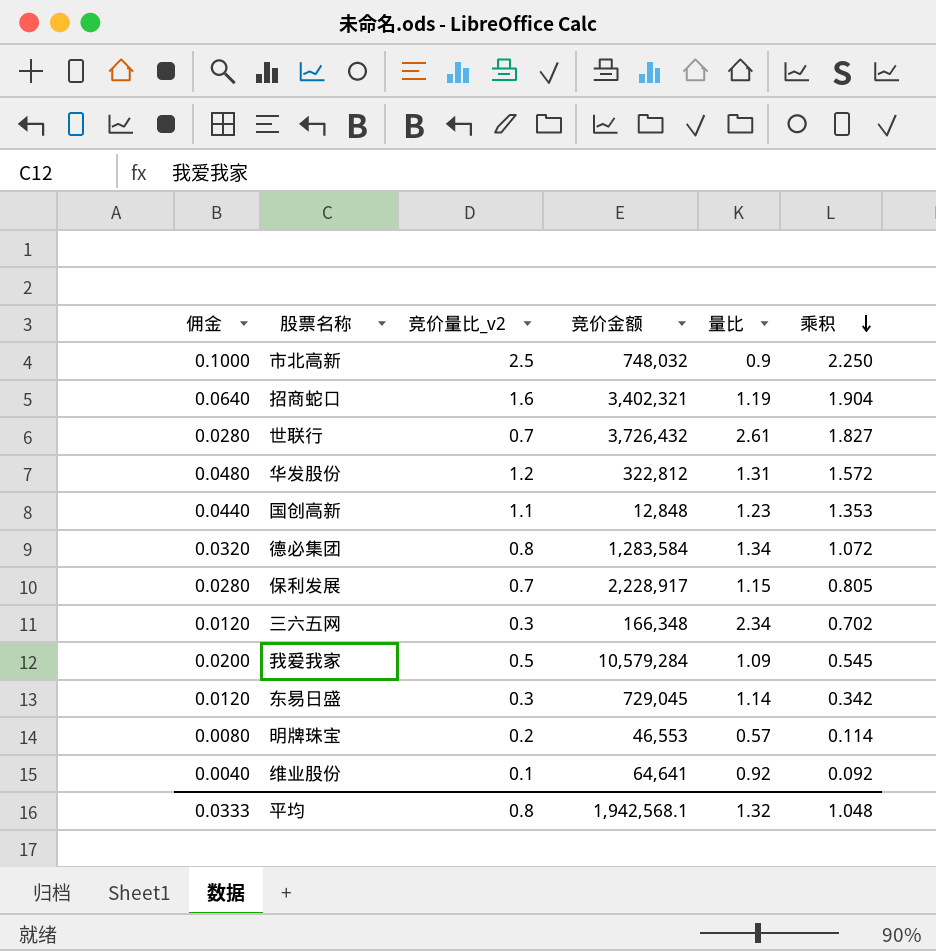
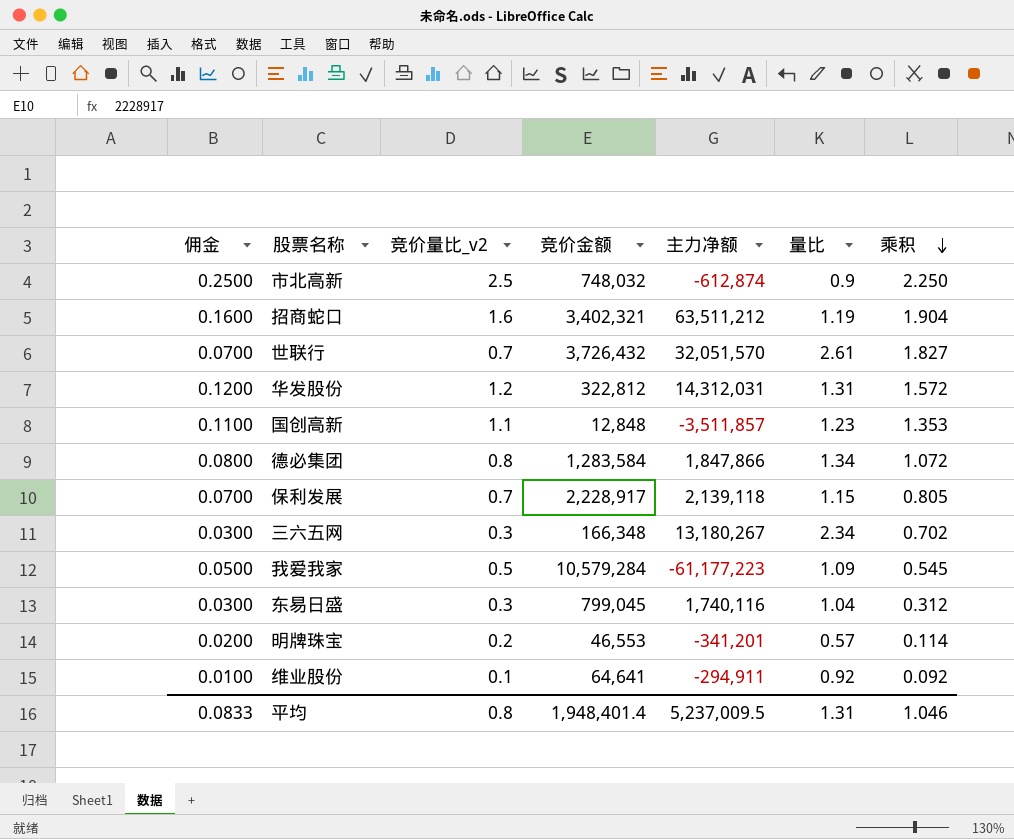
column 佣金 | formula: [竞价量比_v2] * 0.04 -> [竞价量比_v2] * 0.1
column 主力净额 | position: none -> 5
东易日盛 | 竞价金额: 729,045 -> 799,045
东易日盛 | 量比: 1.14 -> 1.04
东易日盛 | 乘积: 0.342 -> 0.312
平均 | 佣金: 0.0333 -> 0.0833
平均 | 竞价金额: 1,942,568.1 -> 1,948,401.4
平均 | 量比: 1.32 -> 1.31
平均 | 乘积: 1.048 -> 1.046

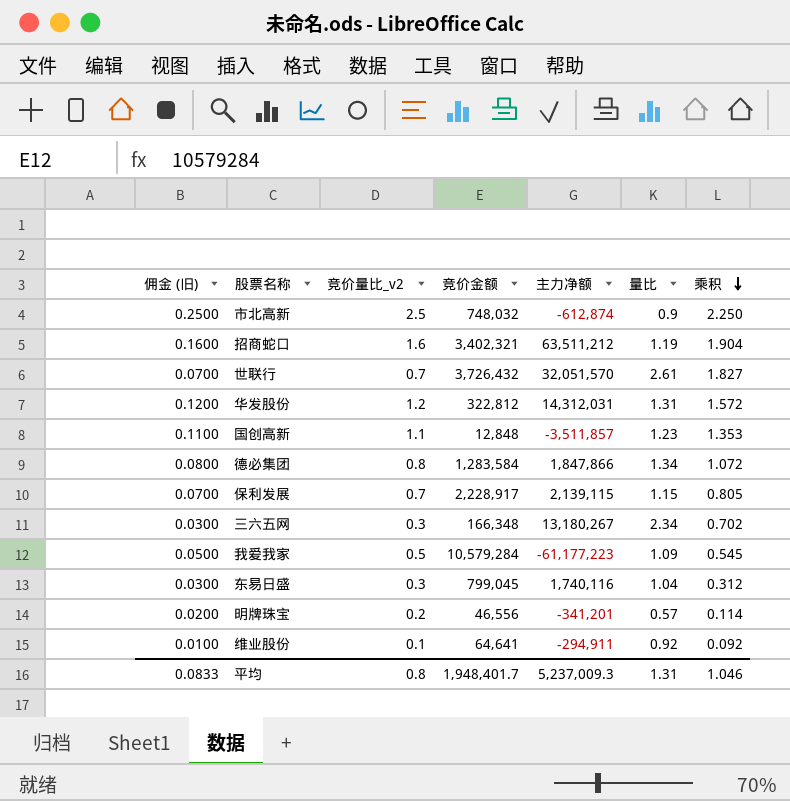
column name: 佣金 -> 佣金 (旧)
保利发展 | 主力净额: 2,139,118 -> 2,139,115
明牌珠宝 | 竞价金额: 46,553 -> 46,556
平均 | 竞价金额: 1,948,401.4 -> 1,948,401.7
平均 | 主力净额: 5,237,009.5 -> 5,237,009.3

